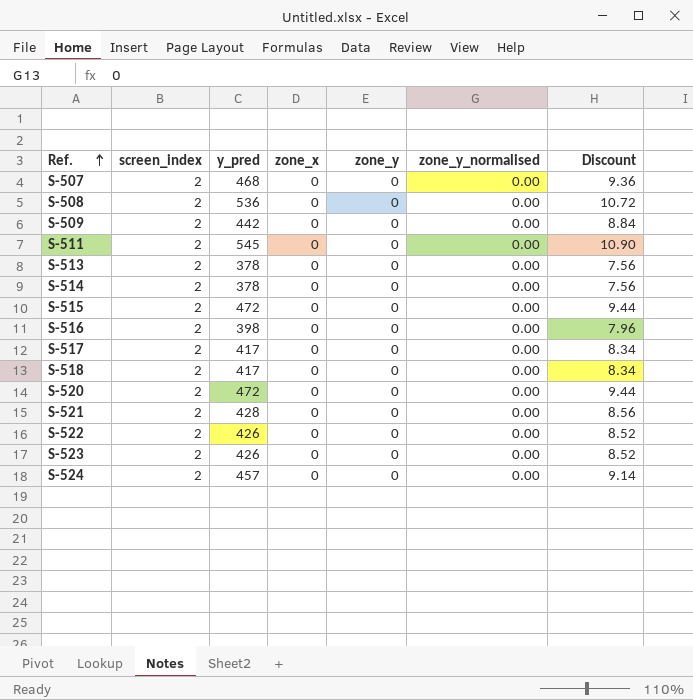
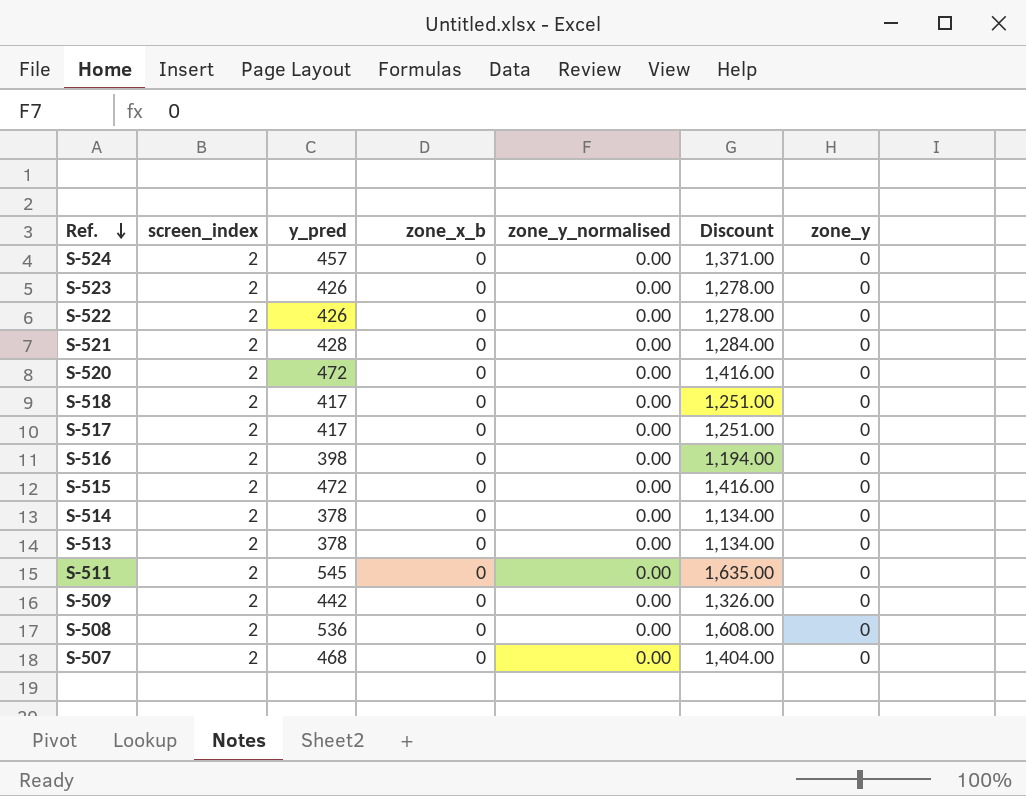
row order: Ref. ascending -> Ref. descending
column name: zone_x -> zone_x_b
column Discount | formula: [y_pred] * 0.02 -> [y_pred] * 3
column zone_y | position: 5 -> 7

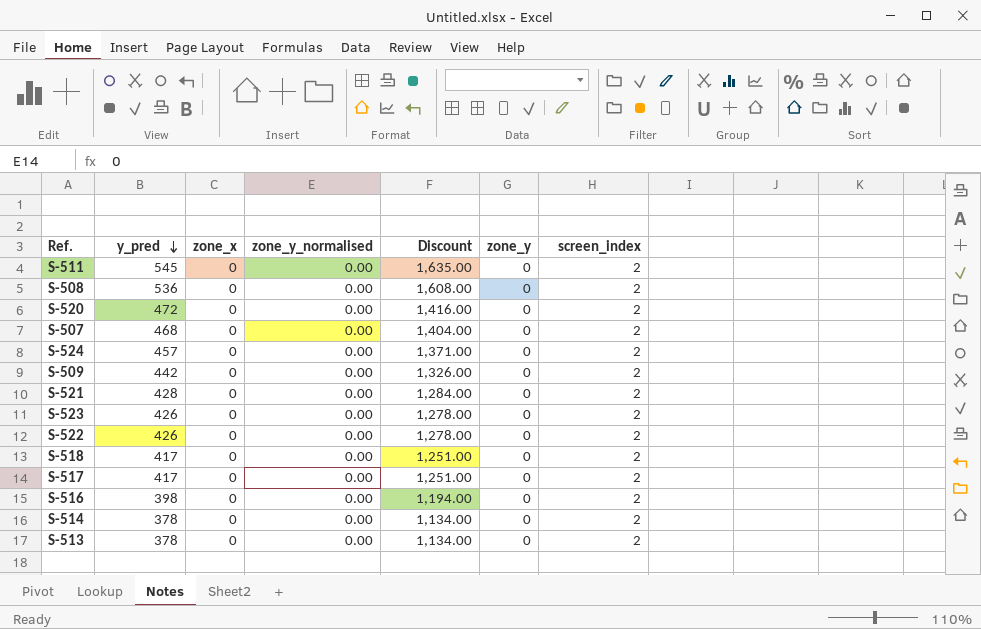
row order: Ref. descending -> y_pred descending
column name: zone_x_b -> zone_x
column screen_index | position: 2 -> 7
row S-515: 2 | 472 | 0 | 0.00 | 1,416.00 | 0 -> none

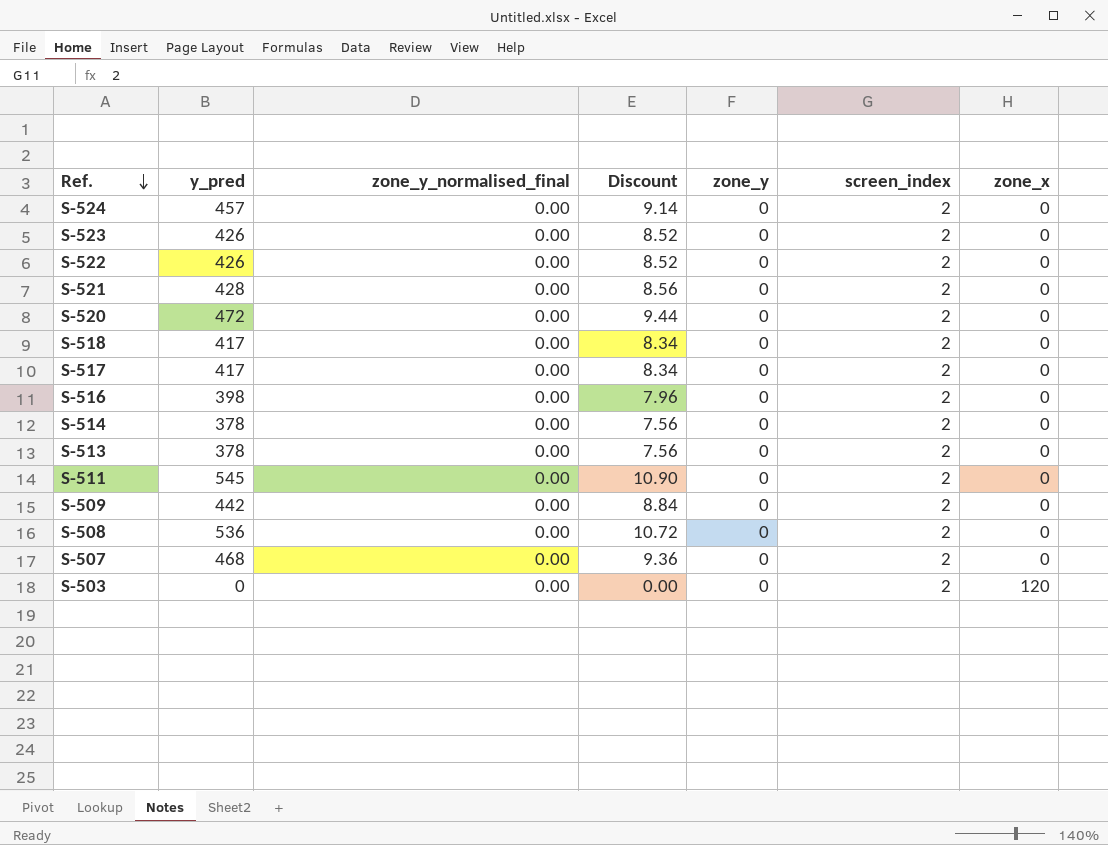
row order: y_pred descending -> Ref. descending
column name: zone_y_normalised -> zone_y_normalised_final
column Discount | formula: [y_pred] * 3 -> [y_pred] * 0.02
column zone_x | position: 3 -> 7
row S-503: none -> 0 | 0.00 | 0.00 | 0 | 2 | 120

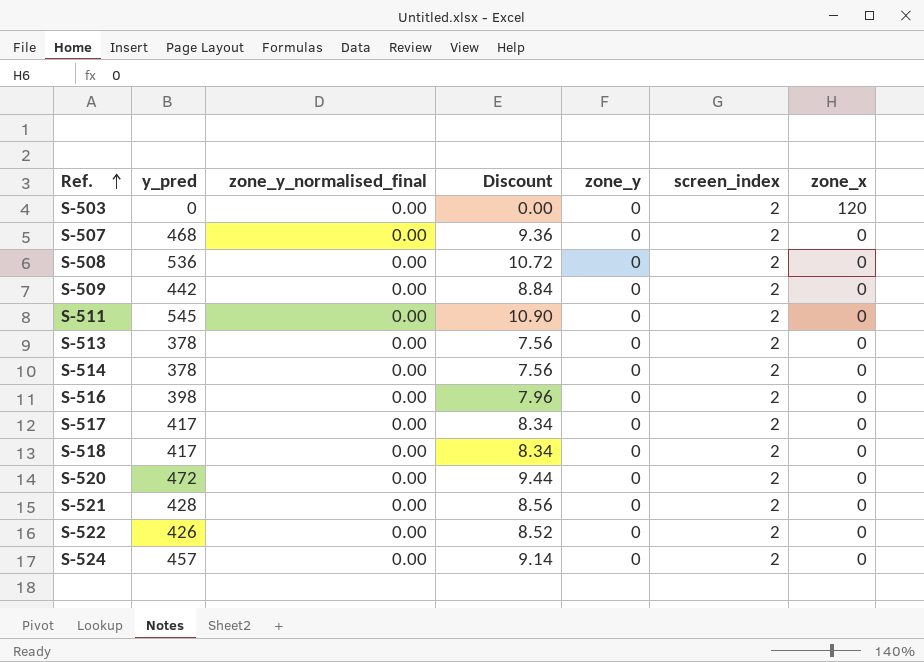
row order: Ref. descending -> Ref. ascending
row S-523: 426 | 0.00 | 8.52 | 0 | 2 | 0 -> none

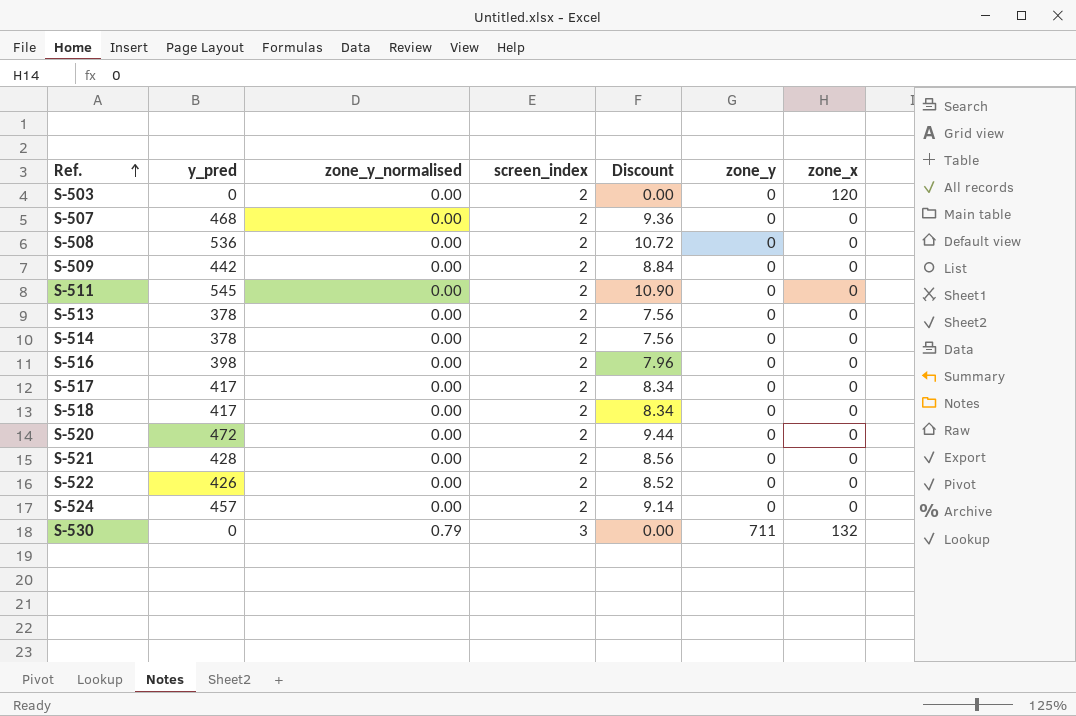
column name: zone_y_normalised_final -> zone_y_normalised
column screen_index | position: 6 -> 4
row S-530: none -> 0 | 0.79 | 3 | 0.00 | 711 | 132

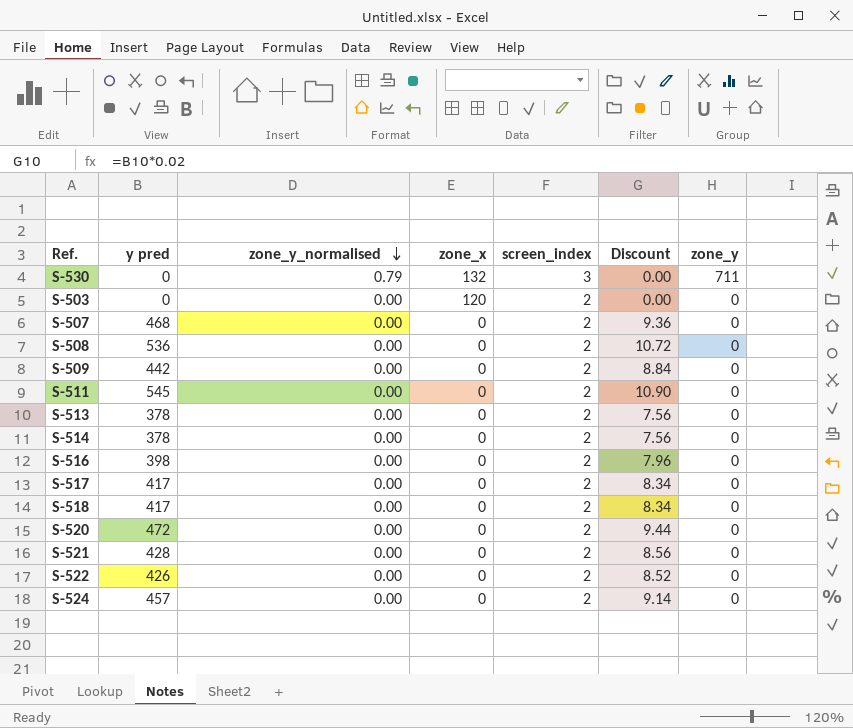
row order: Ref. ascending -> zone_y_normalised descending
column name: y_pred -> y pred
column zone_x | position: 7 -> 4

